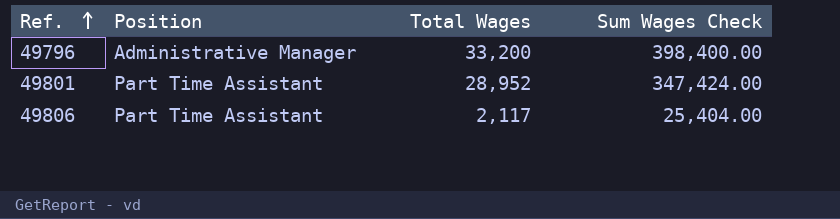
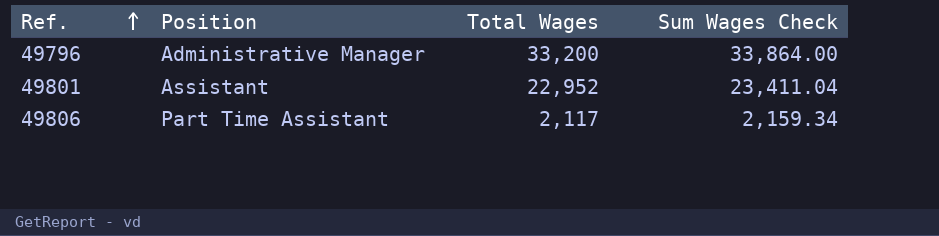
column Sum Wages Check | formula: [Total Wages] * 12 -> [Total Wages] * 1.02
49801 | Position: Part Time Assistant -> Assistant
49801 | Total Wages: 28,952 -> 22,952

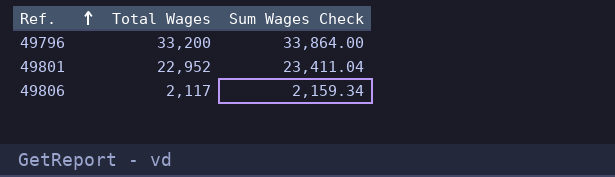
column Position | position: 2 -> none

